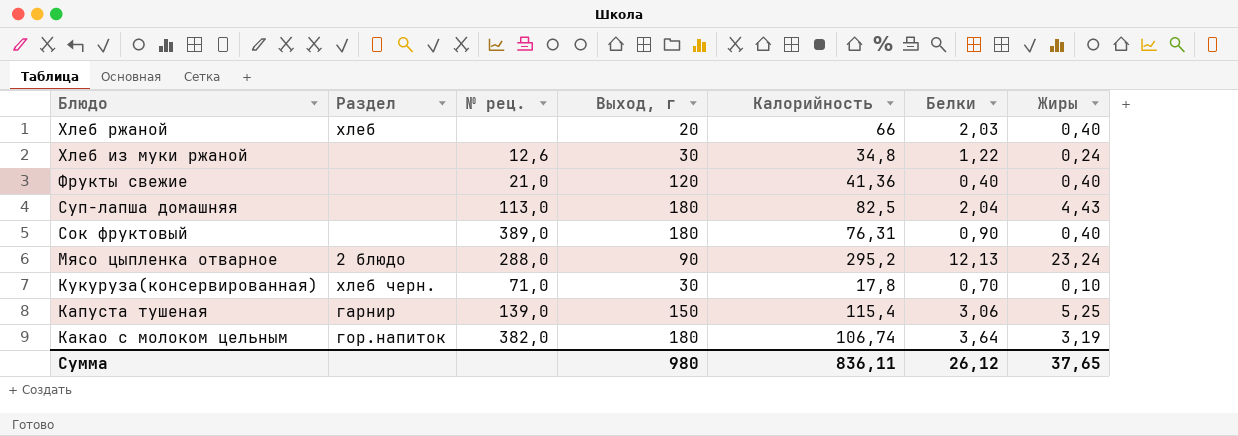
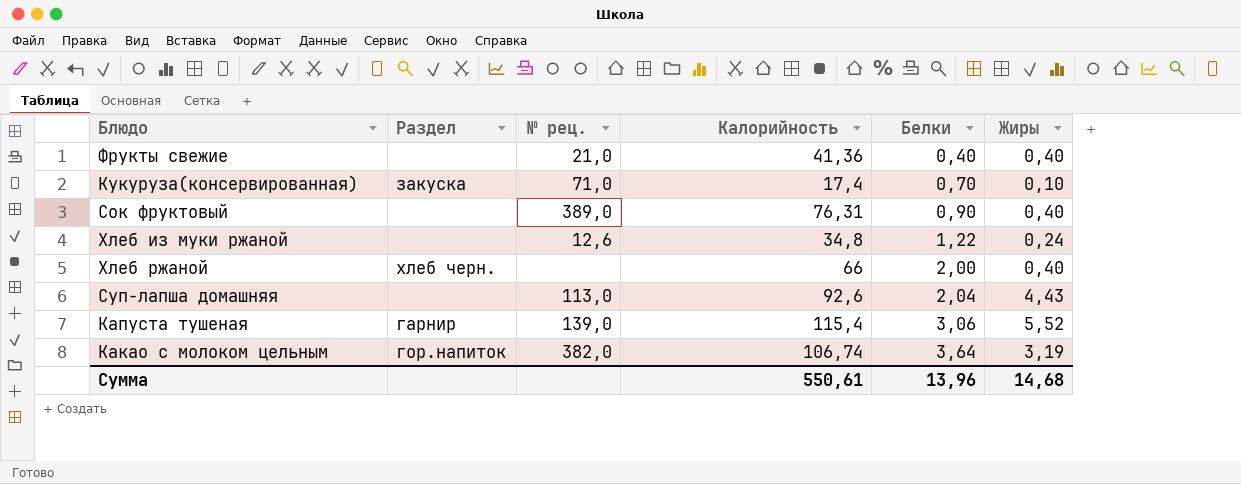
row order: Блюдо descending -> Белки ascending
column Выход, г | position: 4 -> none
row Мясо цыпленка отварное: 2 блюдо | 288,0 | 90 | 295,2 | 12,13 | 23,24 -> none
Кукуруза(консервированная) | Раздел: хлеб черн. -> закуска
Кукуруза(консервированная) | Калорийность: 17,8 -> 17,4
Хлеб ржаной | Раздел: хлеб -> хлеб черн.
Хлеб ржаной | Белки: 2,03 -> 2,00
Суп-лапша домашняя | Калорийность: 82,5 -> 92,6
Капуста тушеная | Жиры: 5,25 -> 5,52
Сумма | Калорийность: 836,11 -> 550,61
Сумма | Белки: 26,12 -> 13,96
Сумма | Жиры: 37,65 -> 14,68

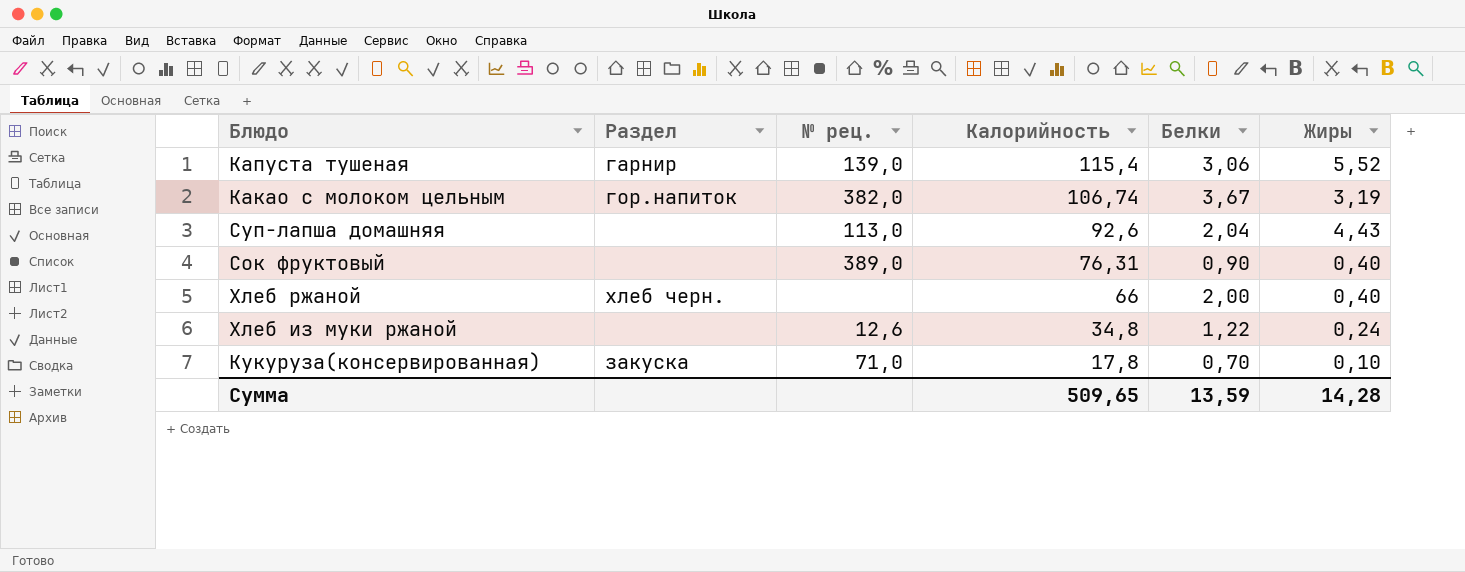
row order: Белки ascending -> Калорийность descending
row Фрукты свежие: none | 21,0 | 41,36 | 0,40 | 0,40 -> none
Какао с молоком цельным | Белки: 3,64 -> 3,67
Кукуруза(консервированная) | Калорийность: 17,4 -> 17,8
Сумма | Калорийность: 550,61 -> 509,65
Сумма | Белки: 13,96 -> 13,59
Сумма | Жиры: 14,68 -> 14,28

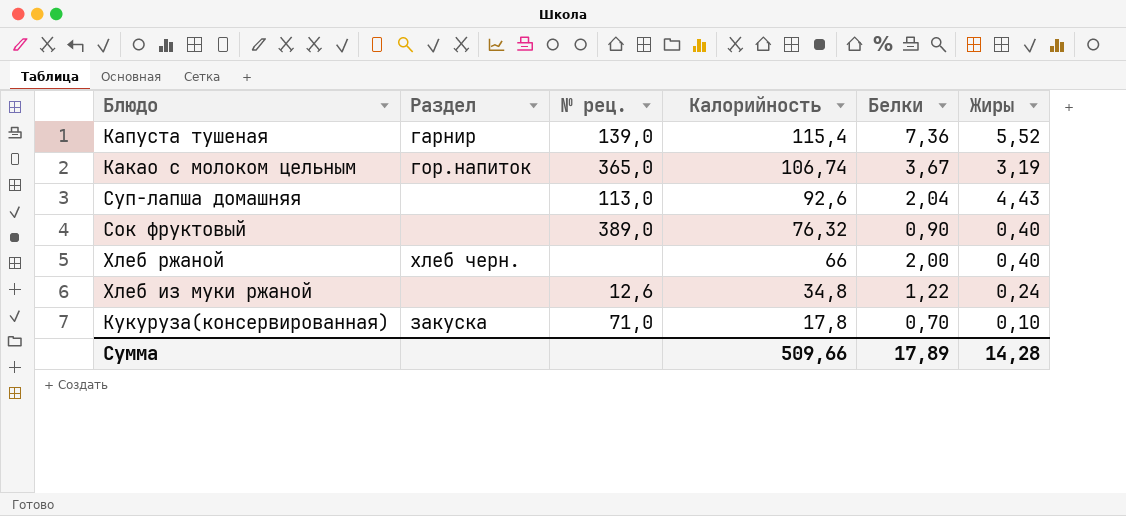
Капуста тушеная | Белки: 3,06 -> 7,36
Какао с молоком цельным | № рец.: 382,0 -> 365,0
Сок фруктовый | Калорийность: 76,31 -> 76,32
Сумма | Калорийность: 509,65 -> 509,66
Сумма | Белки: 13,59 -> 17,89

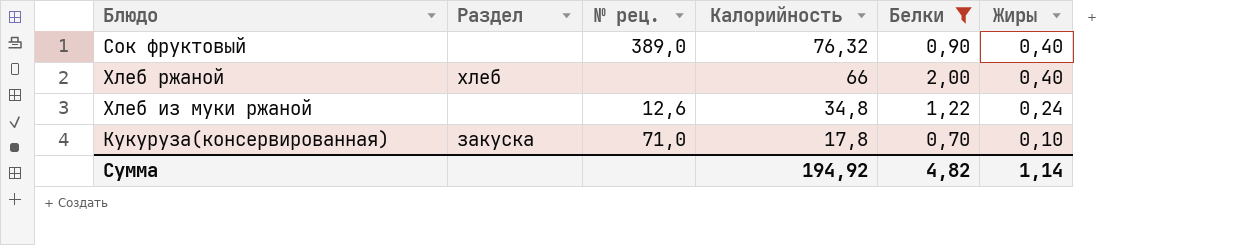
filter: none -> Белки <= 2,00
Хлеб ржаной | Раздел: хлеб черн. -> хлеб
Сумма | Калорийность: 509,66 -> 194,92
Сумма | Белки: 17,89 -> 4,82
Сумма | Жиры: 14,28 -> 1,14

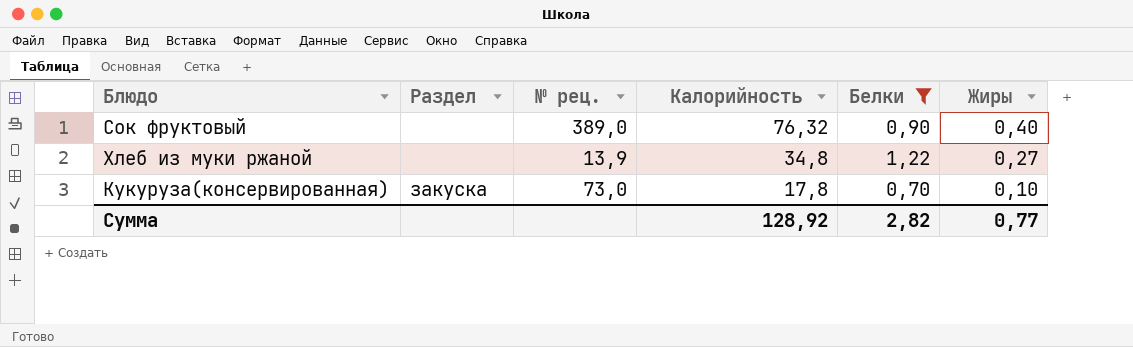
row Хлеб ржаной: хлеб | none | 66 | 2,00 | 0,40 -> none
Хлеб из муки ржаной | № рец.: 12,6 -> 13,9
Хлеб из муки ржаной | Жиры: 0,24 -> 0,27
Кукуруза(консервированная) | № рец.: 71,0 -> 73,0
Сумма | Калорийность: 194,92 -> 128,92
Сумма | Белки: 4,82 -> 2,82
Сумма | Жиры: 1,14 -> 0,77

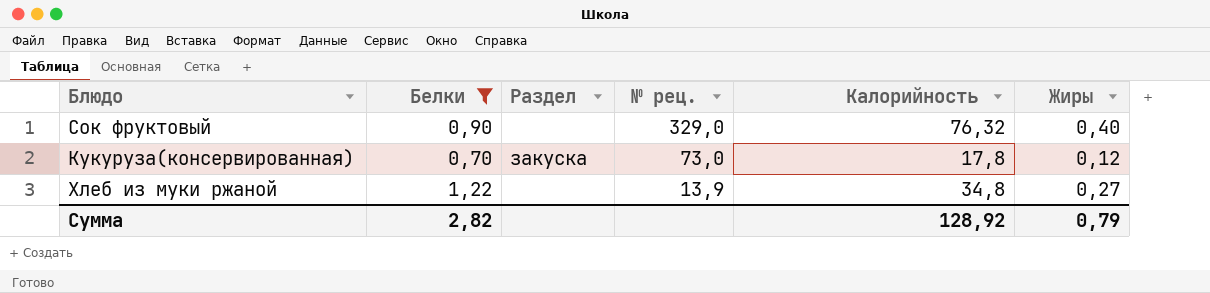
row order: Калорийность descending -> № рец. descending
column Белки | position: 5 -> 2
Сок фруктовый | № рец.: 389,0 -> 329,0
Кукуруза(консервированная) | Жиры: 0,10 -> 0,12
Сумма | Жиры: 0,77 -> 0,79

